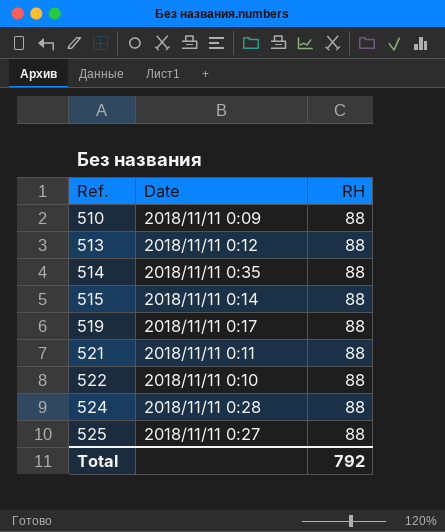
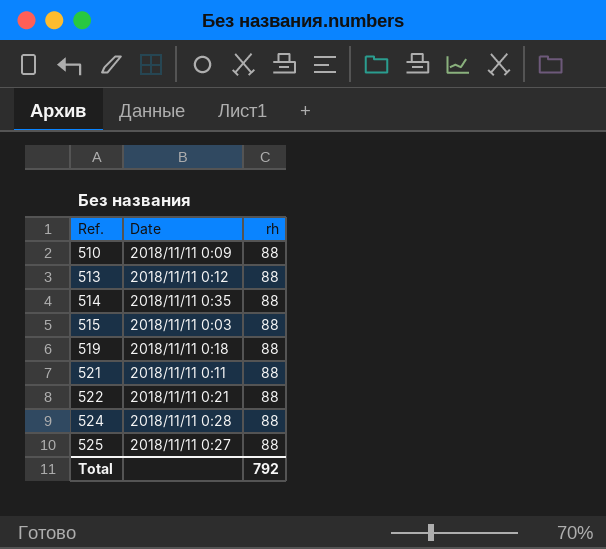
column name: RH -> rh
515 | Date: 2018/11/11 0:14 -> 2018/11/11 0:03
519 | Date: 2018/11/11 0:17 -> 2018/11/11 0:18
522 | Date: 2018/11/11 0:10 -> 2018/11/11 0:21

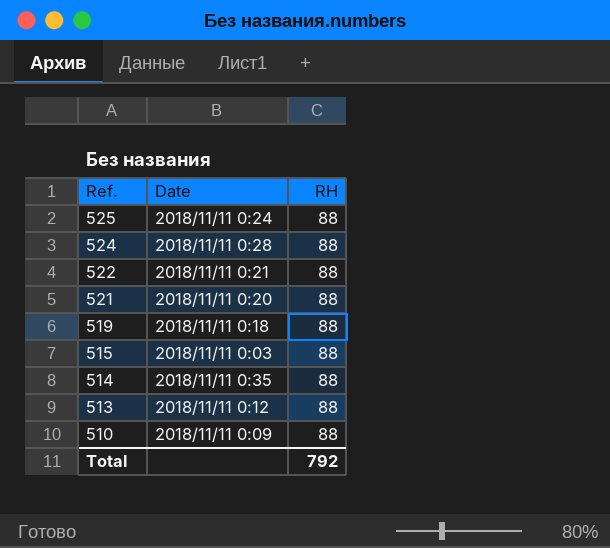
row order: Ref. ascending -> Ref. descending
column name: rh -> RH
525 | Date: 2018/11/11 0:27 -> 2018/11/11 0:24
521 | Date: 2018/11/11 0:11 -> 2018/11/11 0:20

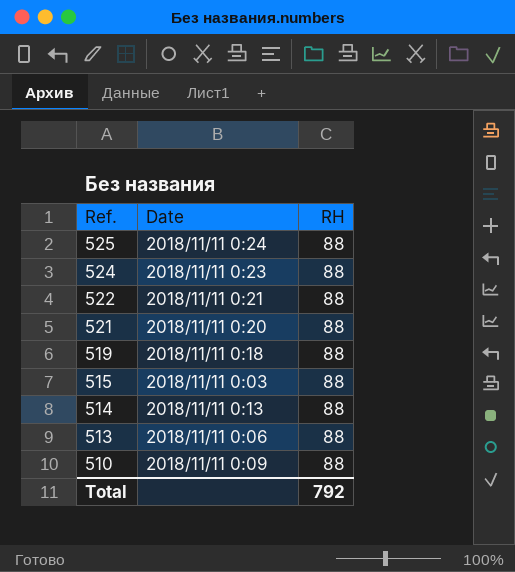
524 | Date: 2018/11/11 0:28 -> 2018/11/11 0:23
514 | Date: 2018/11/11 0:35 -> 2018/11/11 0:13
513 | Date: 2018/11/11 0:12 -> 2018/11/11 0:06

